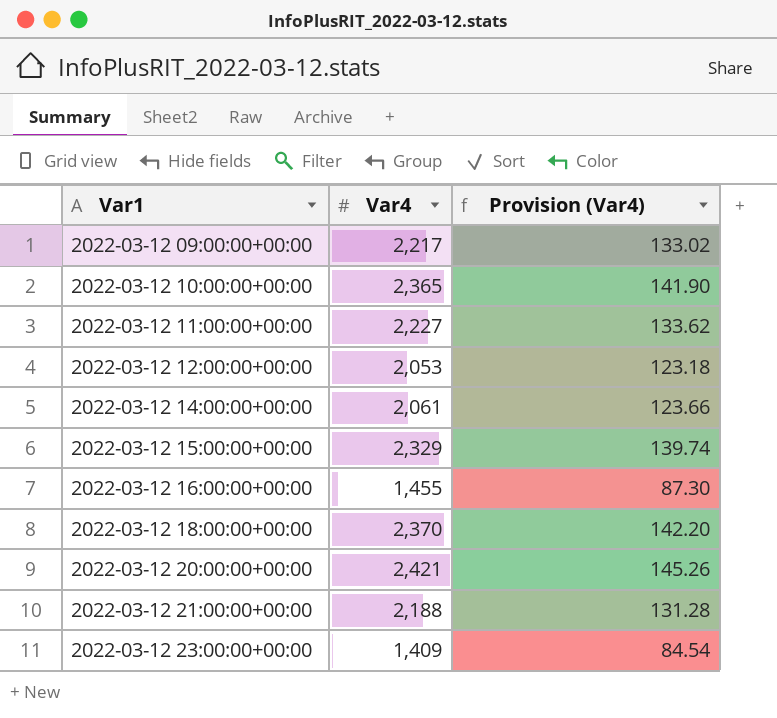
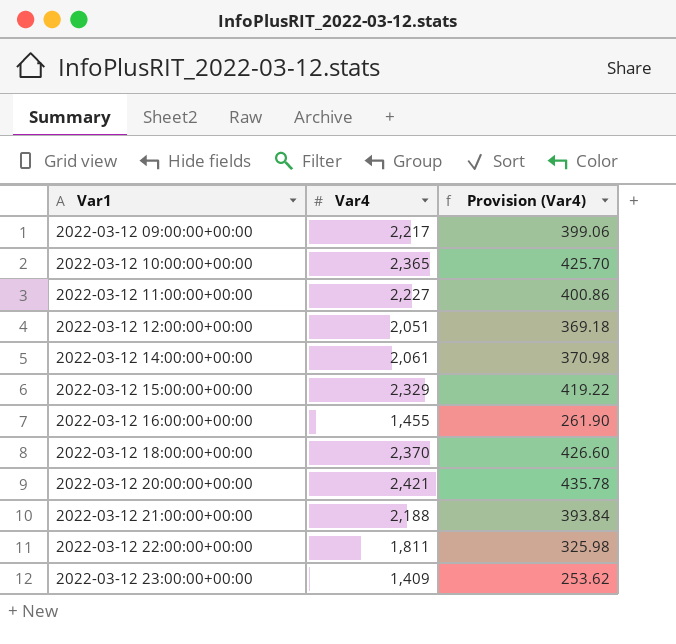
column Provision (Var4) | formula: [Var4] * 0.06 -> [Var4] * 0.18
2022-03-12 12:00:00+00:00 | Var4: 2,053 -> 2,051
row 2022-03-12 22:00:00+00:00: none -> 1,811 | 325.98

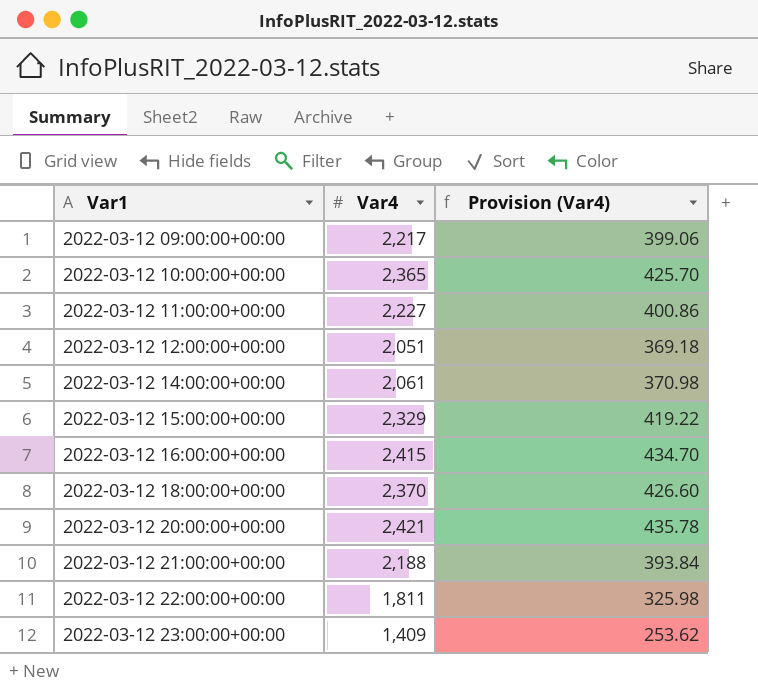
2022-03-12 16:00:00+00:00 | Var4: 1,455 -> 2,415
2022-03-12 16:00:00+00:00 | Provision (Var4): 261.90 -> 434.70

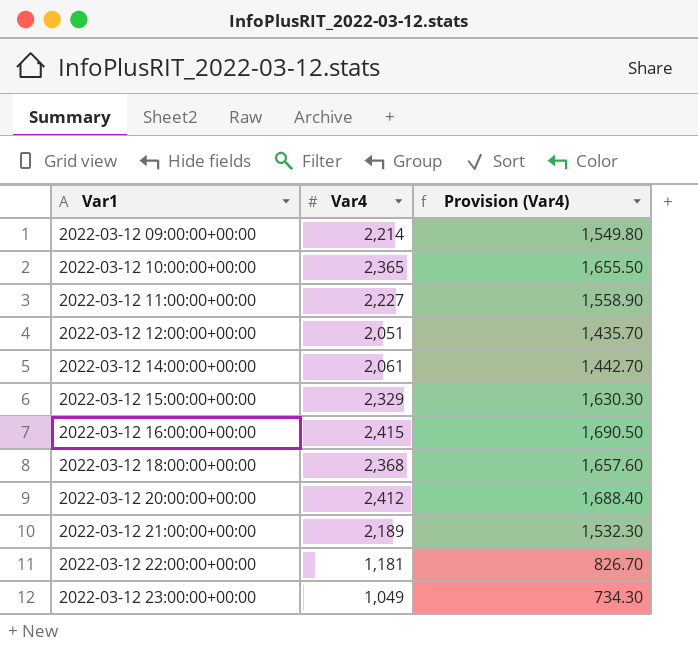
column Provision (Var4) | formula: [Var4] * 0.18 -> [Var4] * 0.7
2022-03-12 09:00:00+00:00 | Var4: 2,217 -> 2,214
2022-03-12 18:00:00+00:00 | Var4: 2,370 -> 2,368
2022-03-12 20:00:00+00:00 | Var4: 2,421 -> 2,412
2022-03-12 21:00:00+00:00 | Var4: 2,188 -> 2,189
2022-03-12 22:00:00+00:00 | Var4: 1,811 -> 1,181
2022-03-12 23:00:00+00:00 | Var4: 1,409 -> 1,049

